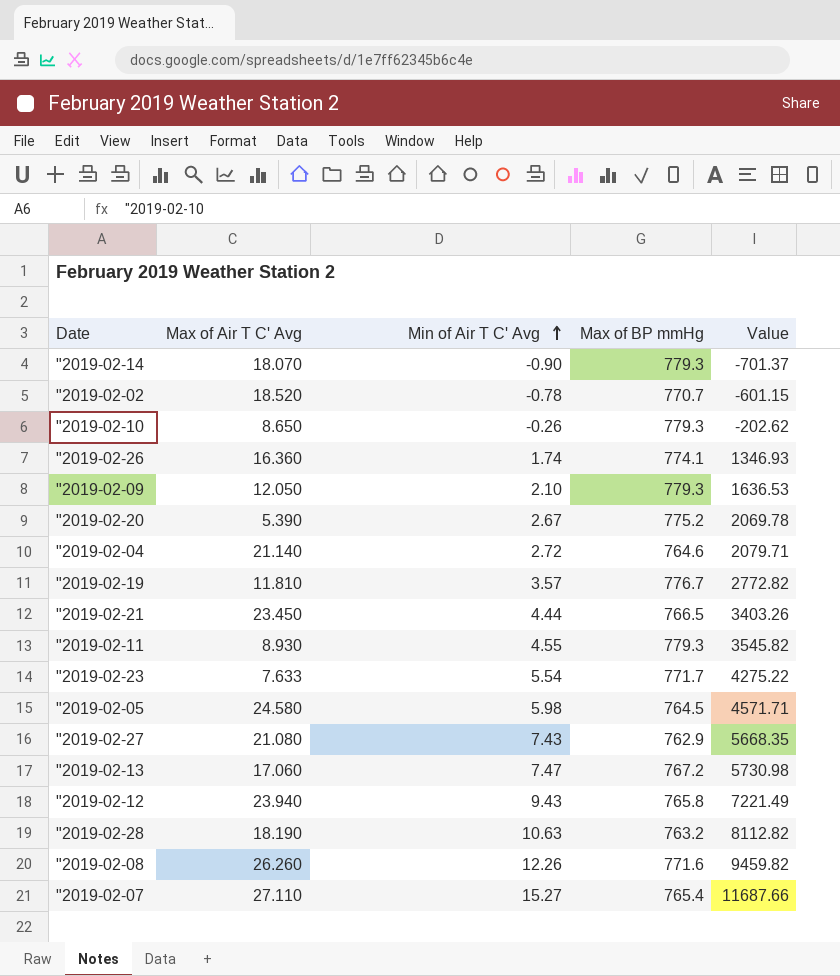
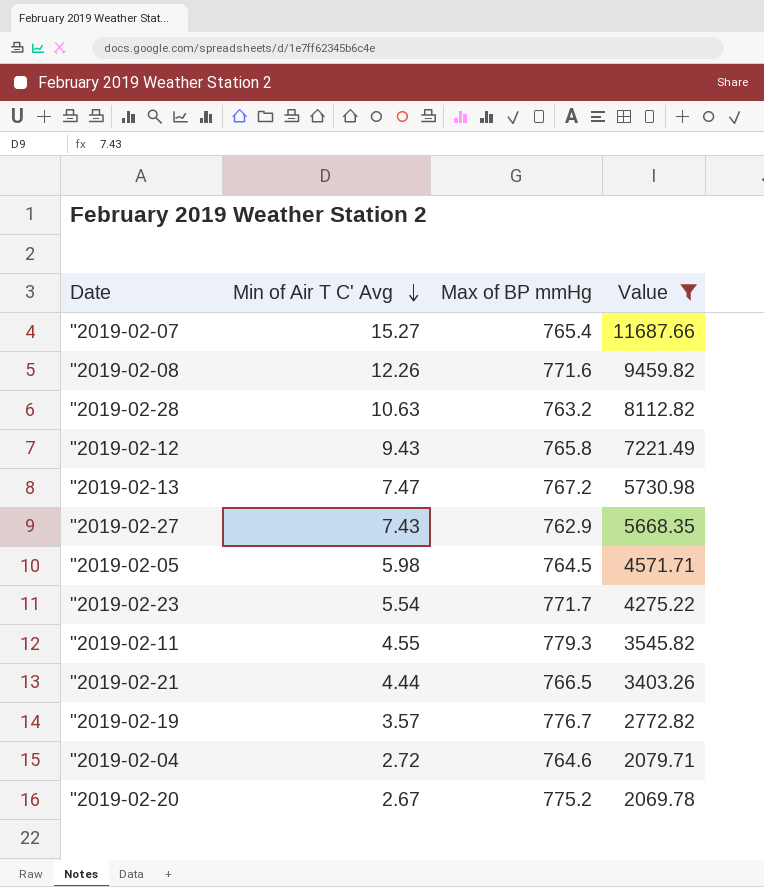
filter: none -> Value >= 2069.78
row order: Min of Air T C' Avg ascending -> Min of Air T C' Avg descending
column Max of Air T C' Avg | position: 2 -> none

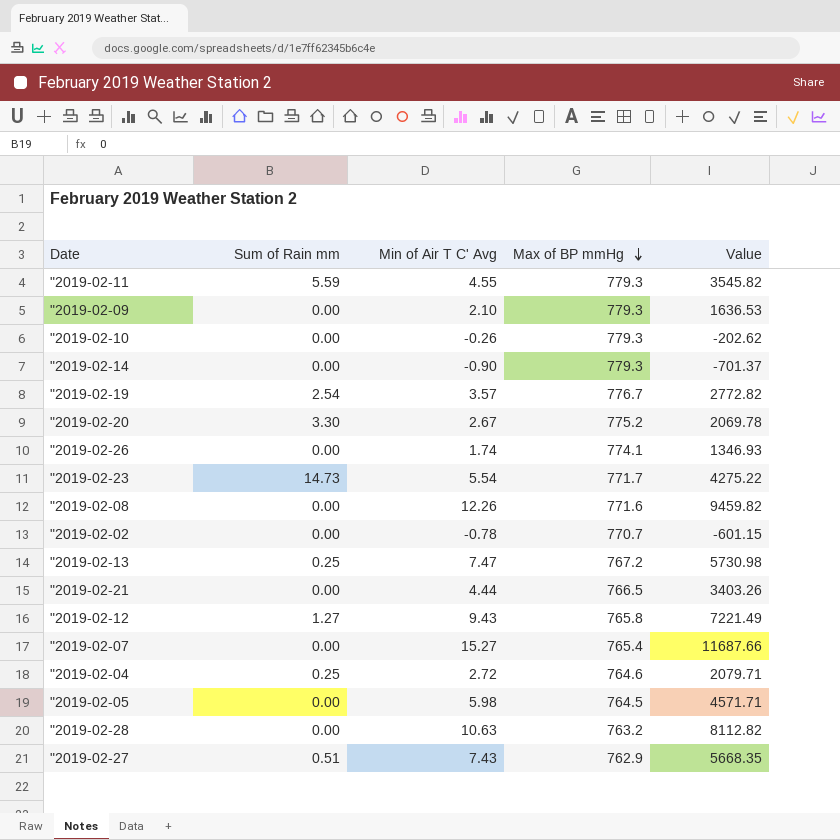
filter: Value >= 2069.78 -> none
row order: Min of Air T C' Avg descending -> Max of BP mmHg descending
column Sum of Rain mm | position: none -> 2

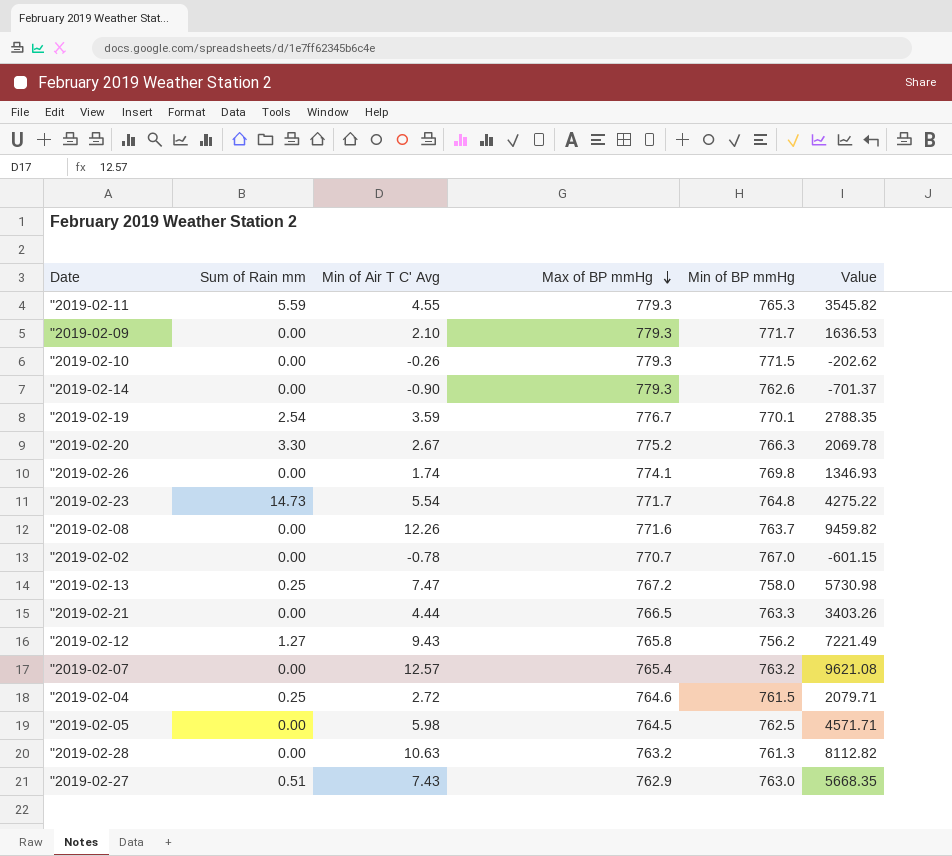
column Min of BP mmHg | position: none -> 5
"2019-02-19 | Min of Air T C' Avg: 3.57 -> 3.59
"2019-02-19 | Value: 2772.82 -> 2788.35
"2019-02-07 | Min of Air T C' Avg: 15.27 -> 12.57
"2019-02-07 | Value: 11687.66 -> 9621.08

